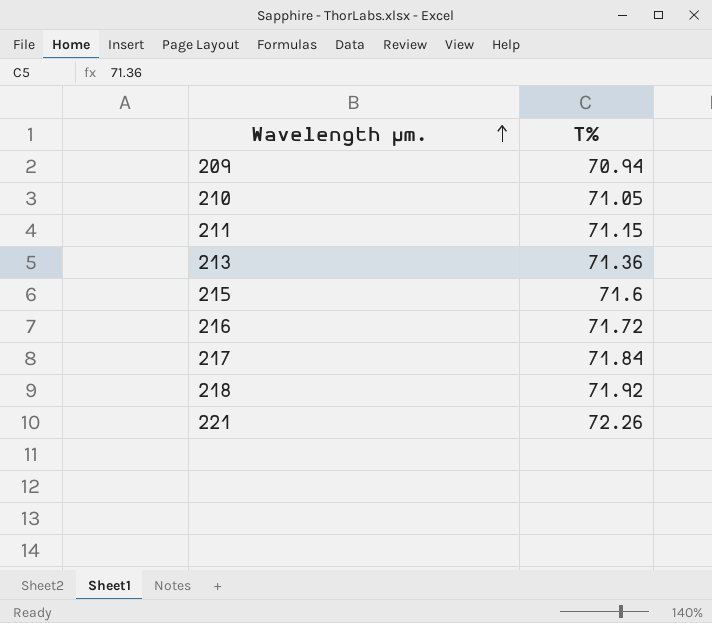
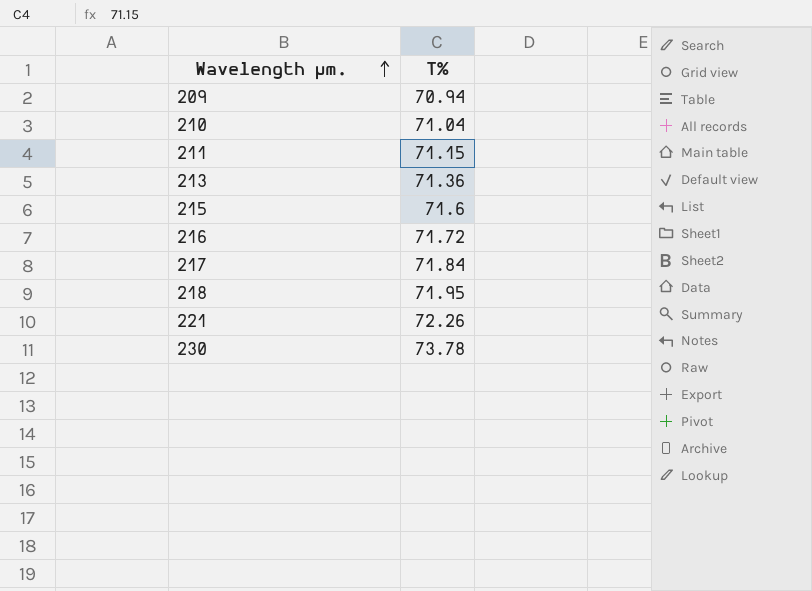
210 | T%: 71.05 -> 71.04
218 | T%: 71.92 -> 71.95
row 230: none -> 73.78

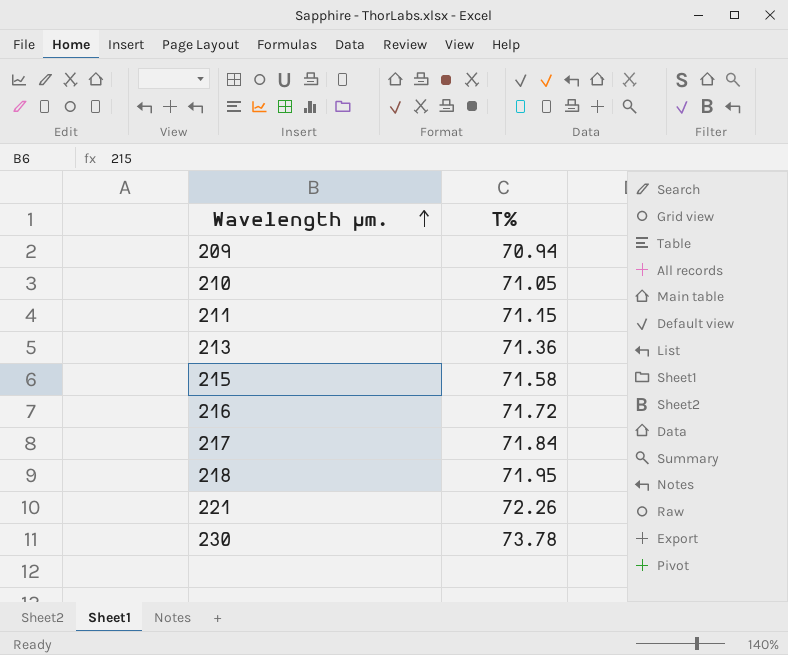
210 | T%: 71.04 -> 71.05
215 | T%: 71.6 -> 71.58

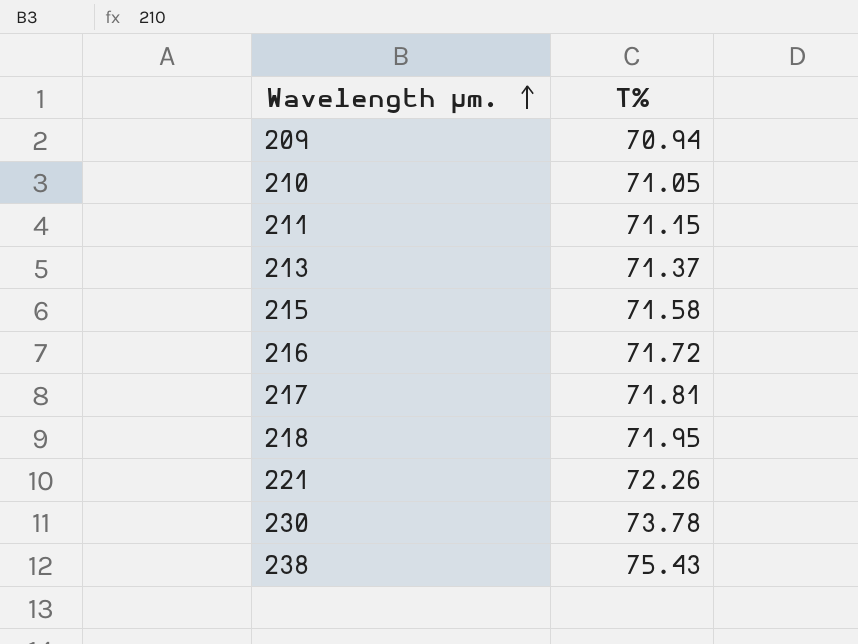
213 | T%: 71.36 -> 71.37
217 | T%: 71.84 -> 71.81
row 238: none -> 75.43

